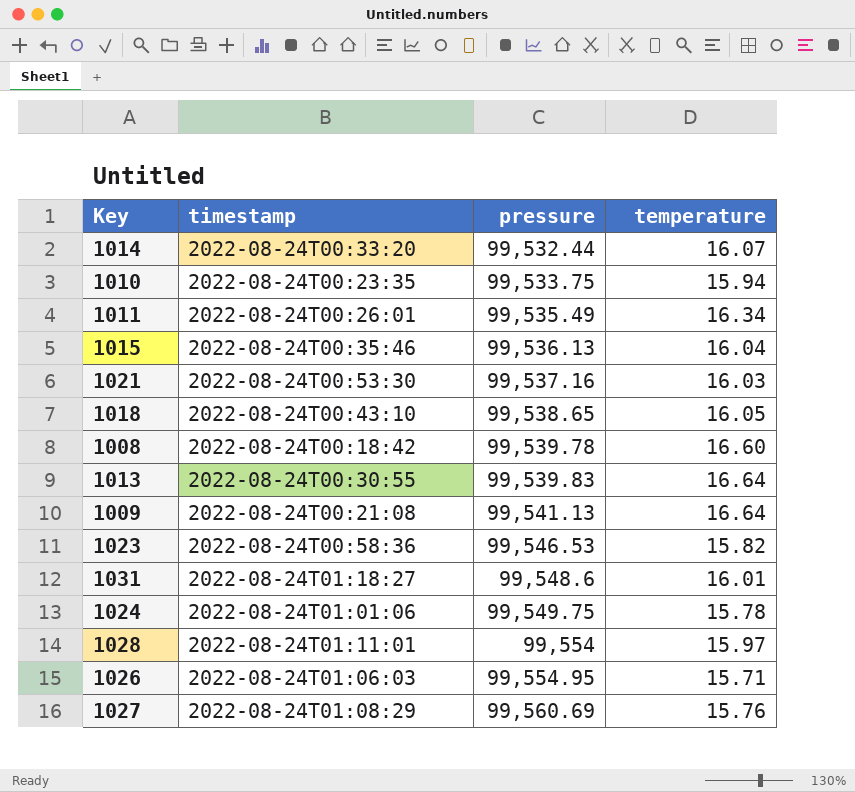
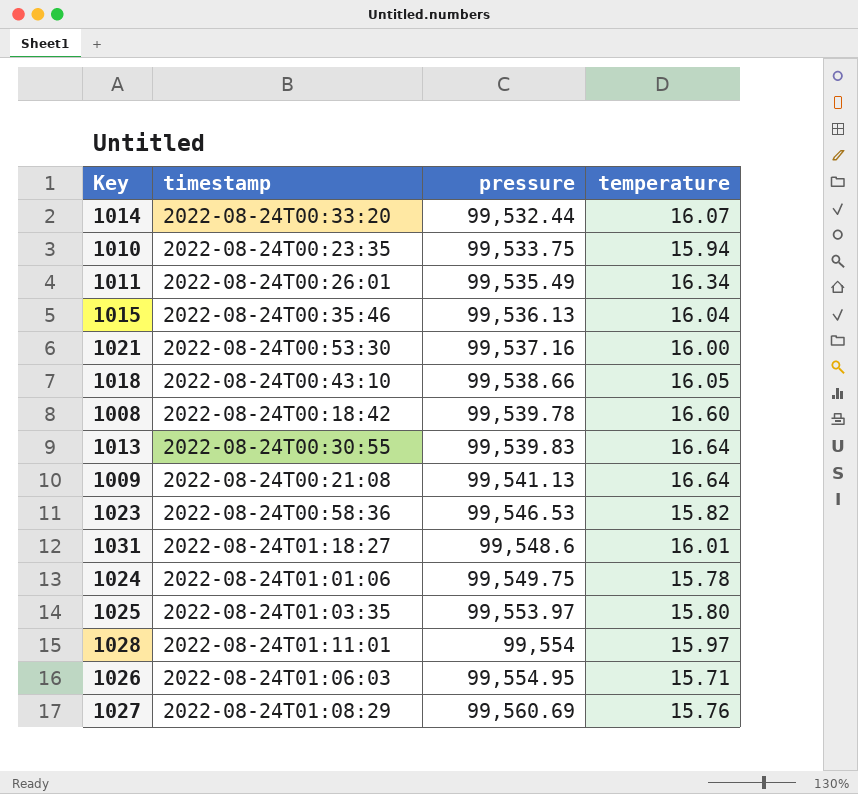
1021 | temperature: 16.03 -> 16.00
1018 | pressure: 99,538.65 -> 99,538.66
row 1025: none -> 2022-08-24T01:03:35 | 99,553.97 | 15.80

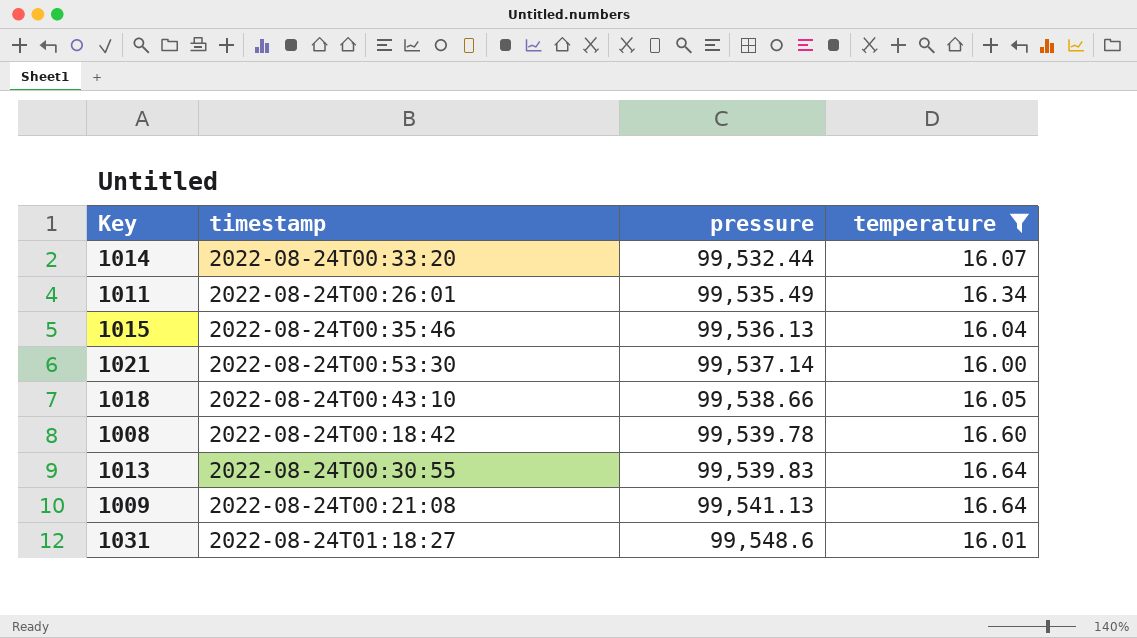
filter: none -> temperature >= 16.00
1021 | pressure: 99,537.16 -> 99,537.14

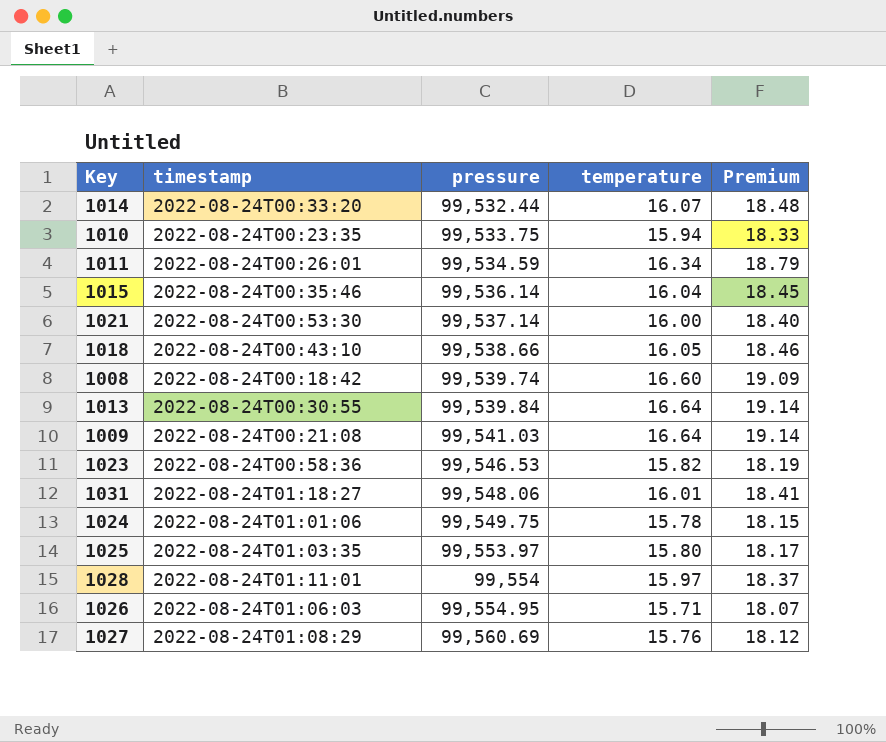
filter: temperature >= 16.00 -> none
column Premium | formula: none -> [temperature] * 1.15
1011 | pressure: 99,535.49 -> 99,534.59
1015 | pressure: 99,536.13 -> 99,536.14
1008 | pressure: 99,539.78 -> 99,539.74
1013 | pressure: 99,539.83 -> 99,539.84
1009 | pressure: 99,541.13 -> 99,541.03
1031 | pressure: 99,548.6 -> 99,548.06

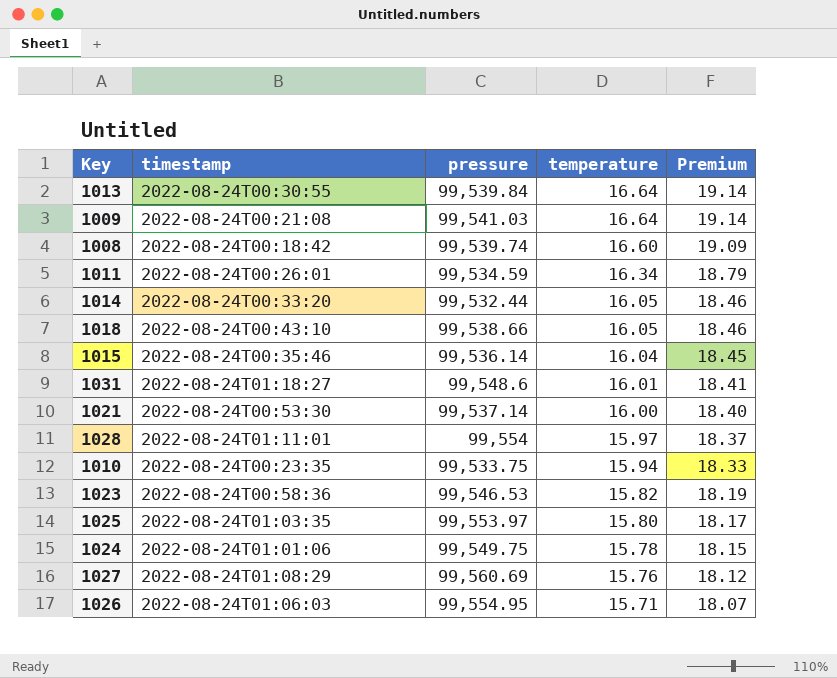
row order: pressure ascending -> temperature descending
1014 | temperature: 16.07 -> 16.05
1014 | Premium: 18.48 -> 18.46
1031 | pressure: 99,548.06 -> 99,548.6

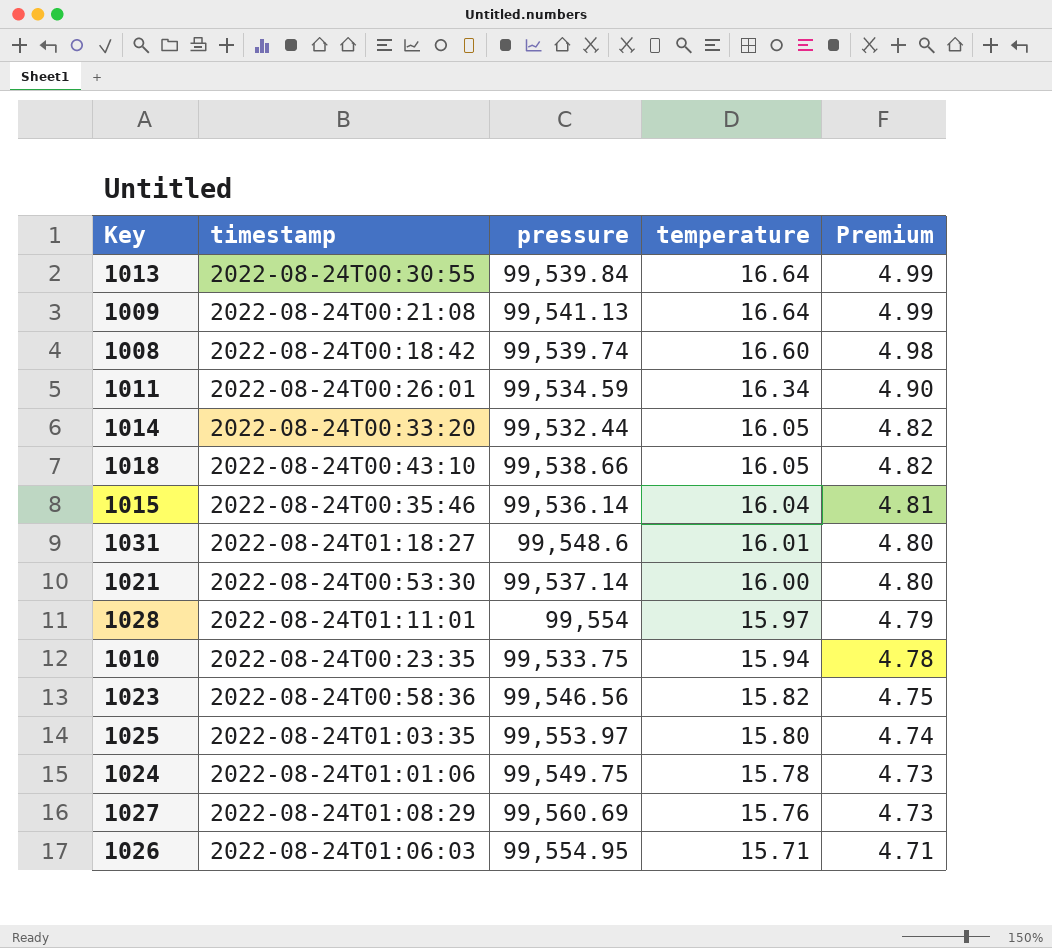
column Premium | formula: [temperature] * 1.15 -> [temperature] * 0.3
1009 | pressure: 99,541.03 -> 99,541.13
1023 | pressure: 99,546.53 -> 99,546.56

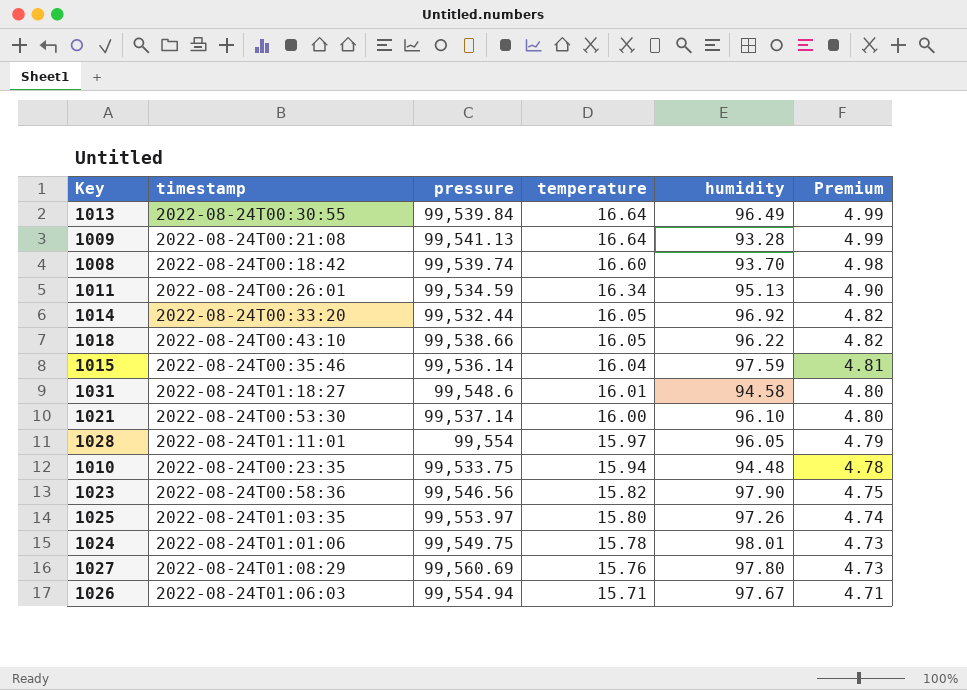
column humidity | position: none -> 5
1026 | pressure: 99,554.95 -> 99,554.94

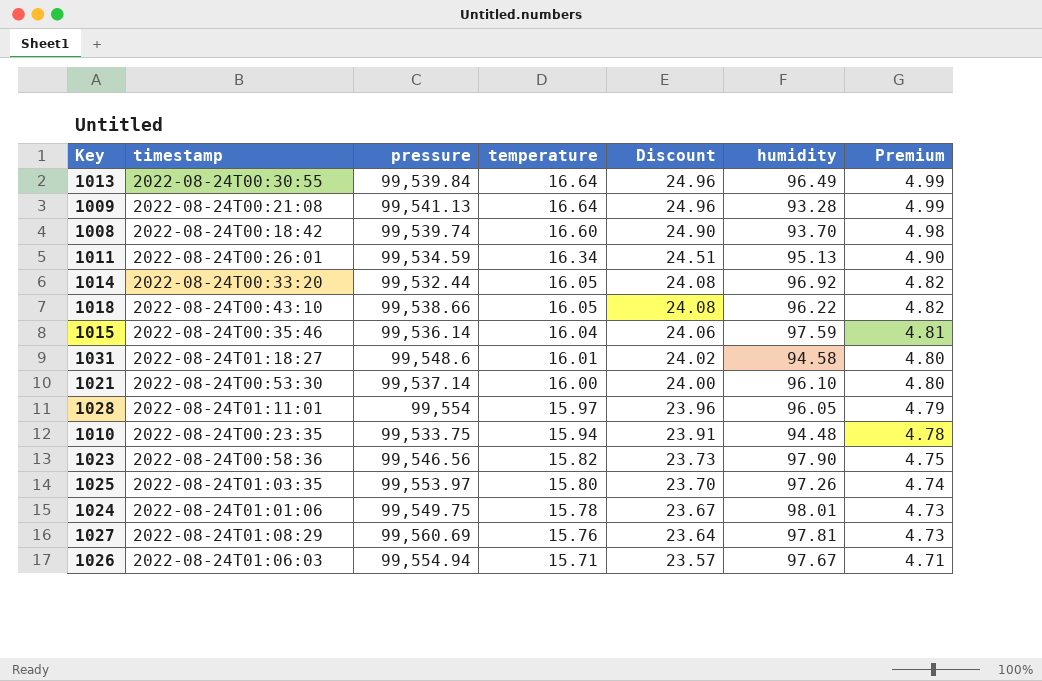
column Discount | formula: none -> [temperature] * 1.5
1027 | humidity: 97.80 -> 97.81

